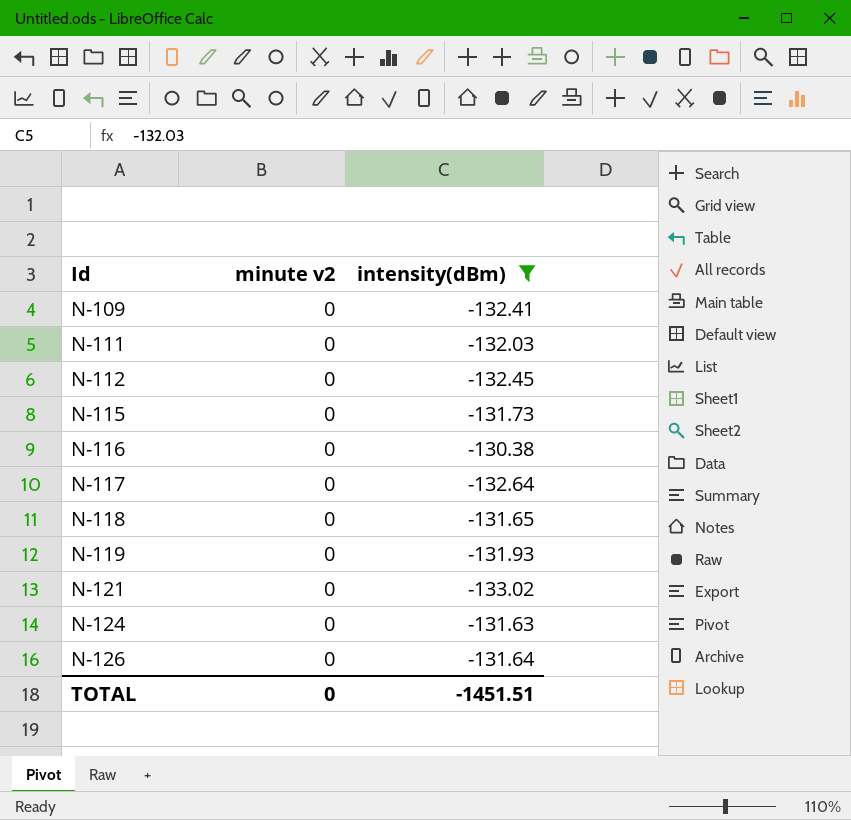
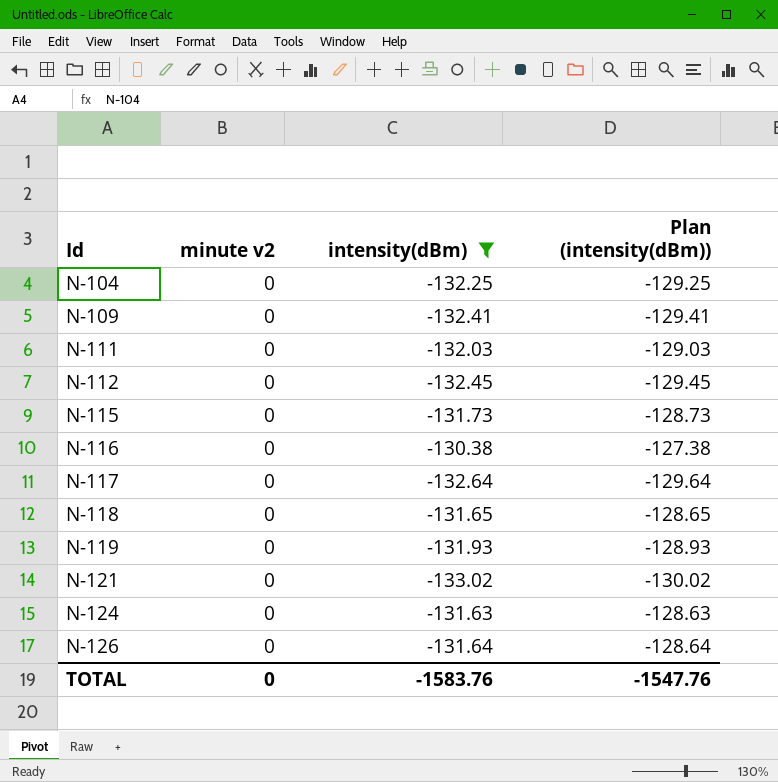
column Plan (intensity(dBm)) | formula: none -> [intensity(dBm)] + 3
row N-104: none -> 0 | -132.25 | -129.25
TOTAL | intensity(dBm): -1451.51 -> -1583.76

